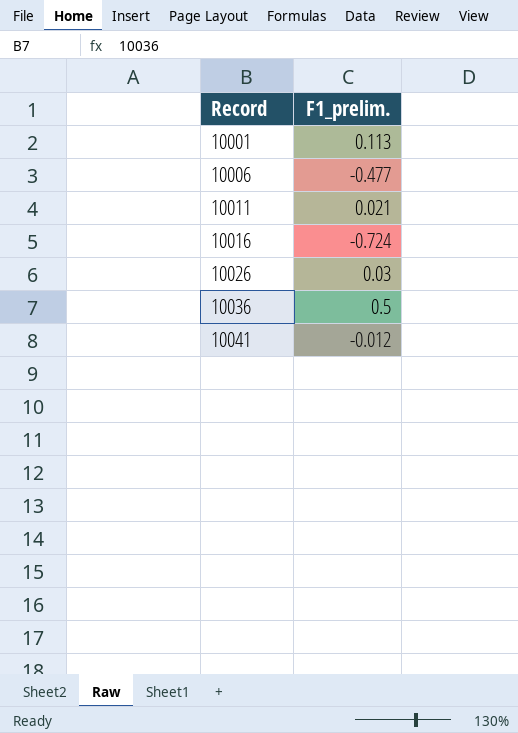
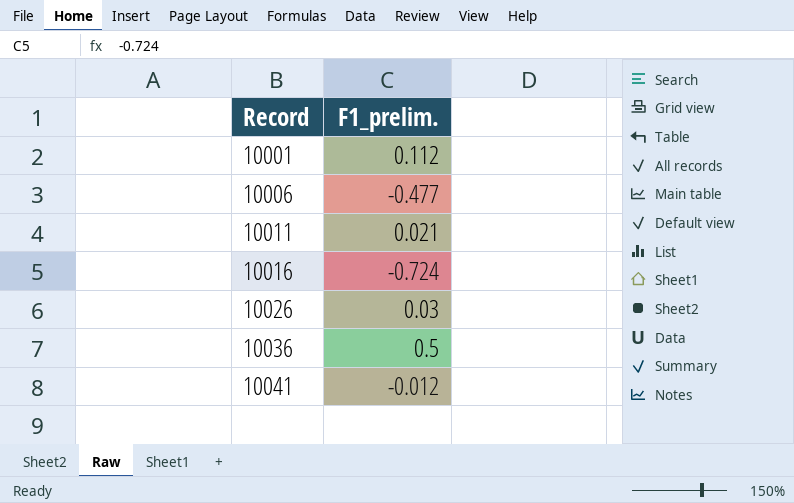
10001 | F1_prelim.: 0.113 -> 0.112

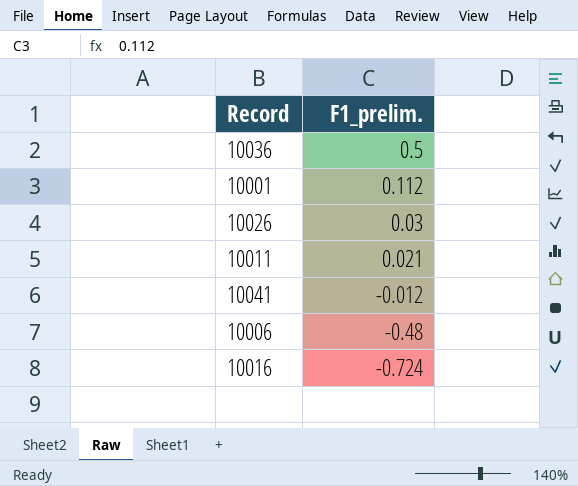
row order: Record ascending -> F1_prelim. descending
10006 | F1_prelim.: -0.477 -> -0.48

